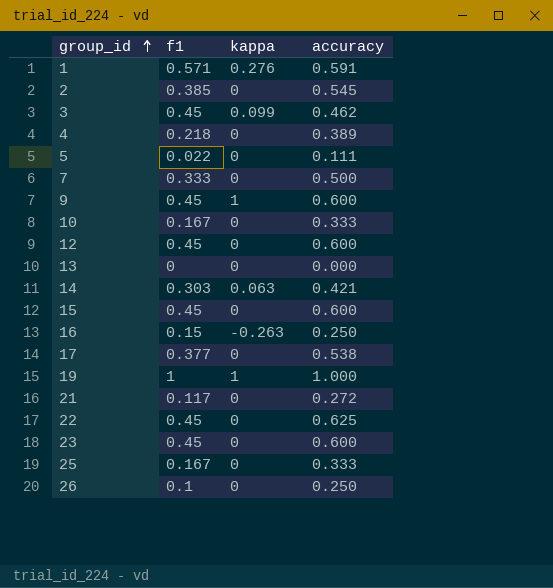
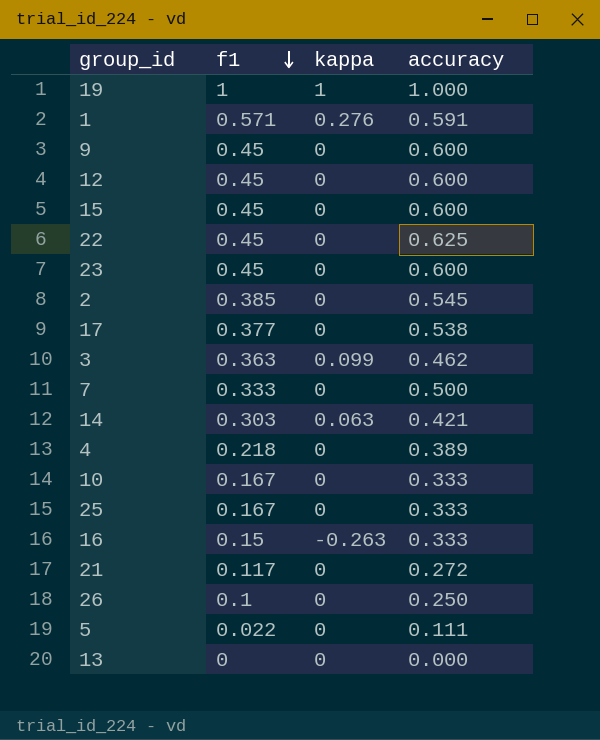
row order: group_id ascending -> f1 descending
9 | kappa: 1 -> 0
3 | f1: 0.45 -> 0.363
16 | accuracy: 0.250 -> 0.333

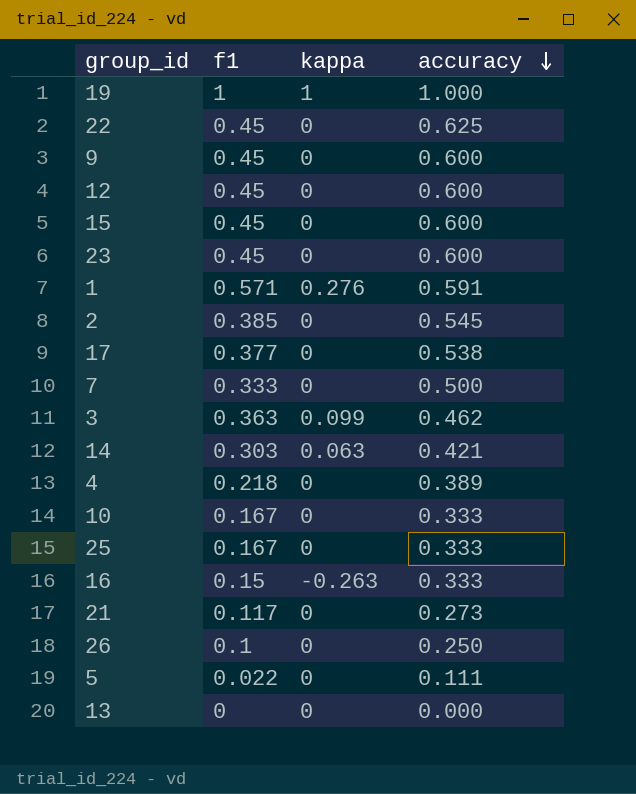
row order: f1 descending -> accuracy descending
21 | accuracy: 0.272 -> 0.273

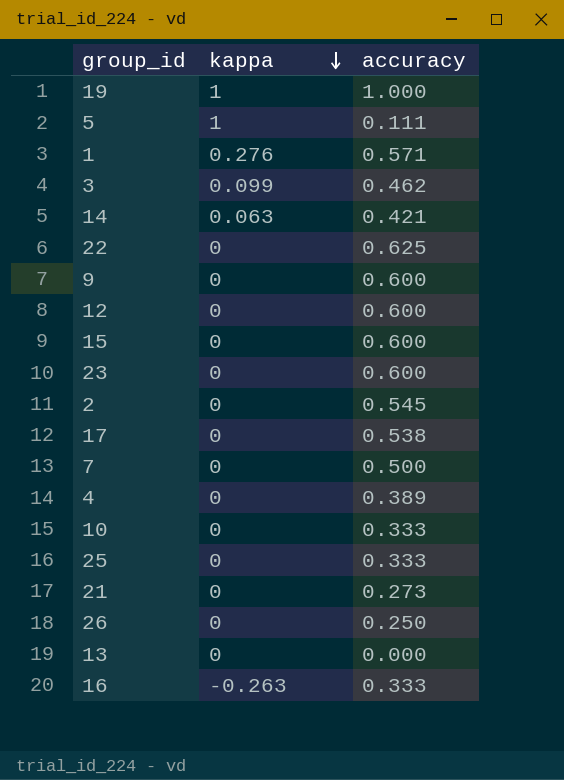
row order: accuracy descending -> kappa descending
column f1 | position: 2 -> none
5 | kappa: 0 -> 1
1 | accuracy: 0.591 -> 0.571

